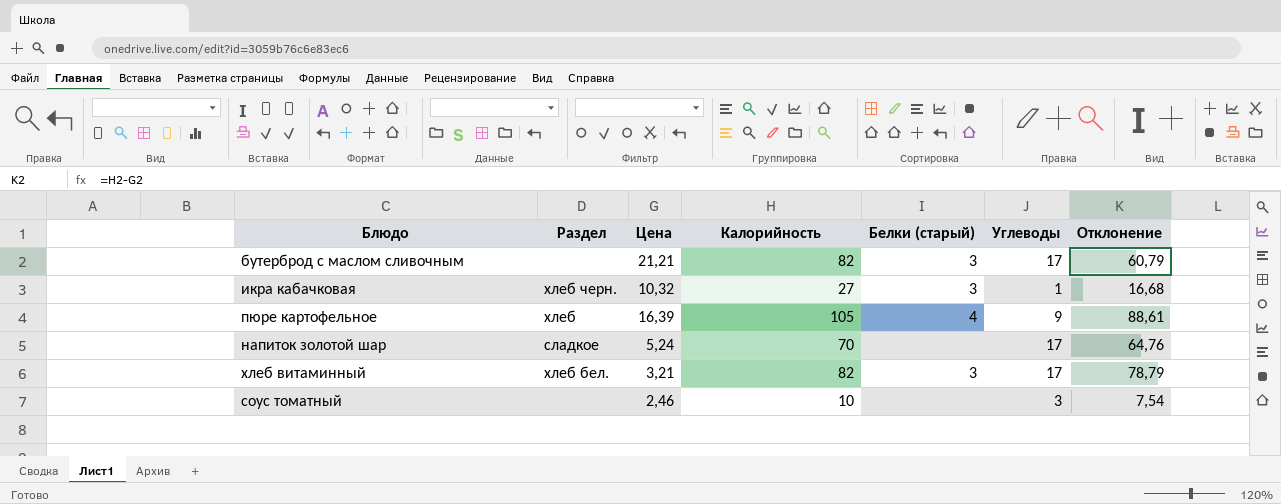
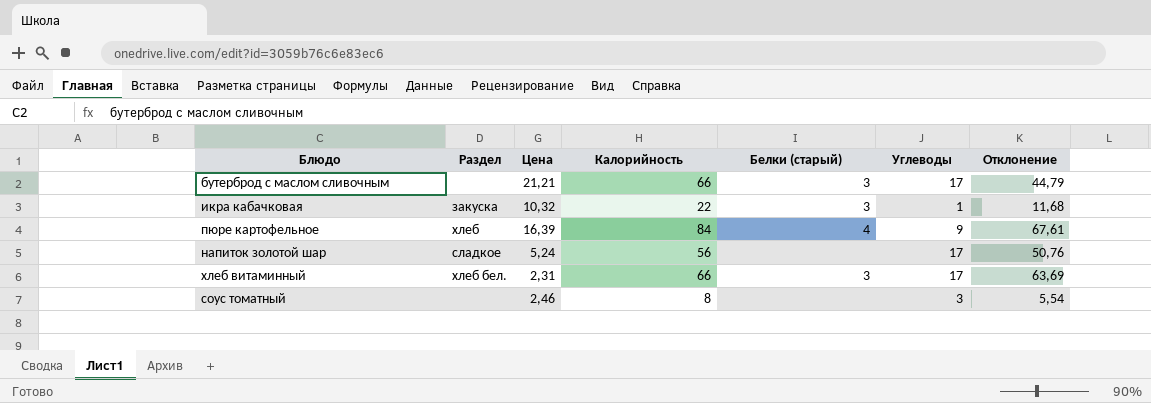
бутерброд с маслом сливочным | Калорийность: 82 -> 66
бутерброд с маслом сливочным | Отклонение: 60,79 -> 44,79
икра кабачковая | Раздел: хлеб черн. -> закуска
икра кабачковая | Калорийность: 27 -> 22
икра кабачковая | Отклонение: 16,68 -> 11,68
пюре картофельное | Калорийность: 105 -> 84
пюре картофельное | Отклонение: 88,61 -> 67,61
напиток золотой шар | Калорийность: 70 -> 56
напиток золотой шар | Отклонение: 64,76 -> 50,76
хлеб витаминный | Цена: 3,21 -> 2,31
хлеб витаминный | Калорийность: 82 -> 66
хлеб витаминный | Отклонение: 78,79 -> 63,69
соус томатный | Калорийность: 10 -> 8
соус томатный | Отклонение: 7,54 -> 5,54

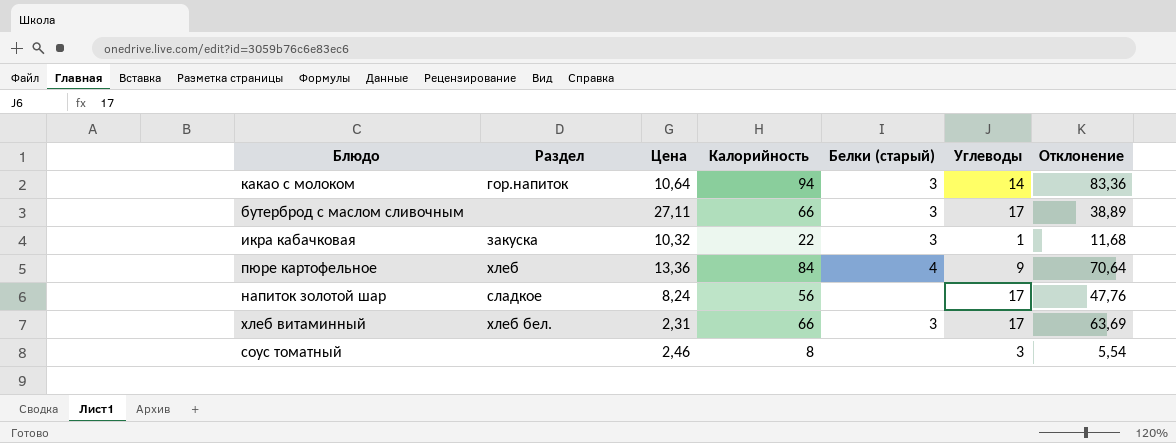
row какао с молоком: none -> гор.напиток | 10,64 | 94 | 3 | 14 | 83,36
бутерброд с маслом сливочным | Цена: 21,21 -> 27,11
бутерброд с маслом сливочным | Отклонение: 44,79 -> 38,89
пюре картофельное | Цена: 16,39 -> 13,36
пюре картофельное | Отклонение: 67,61 -> 70,64
напиток золотой шар | Цена: 5,24 -> 8,24
напиток золотой шар | Отклонение: 50,76 -> 47,76

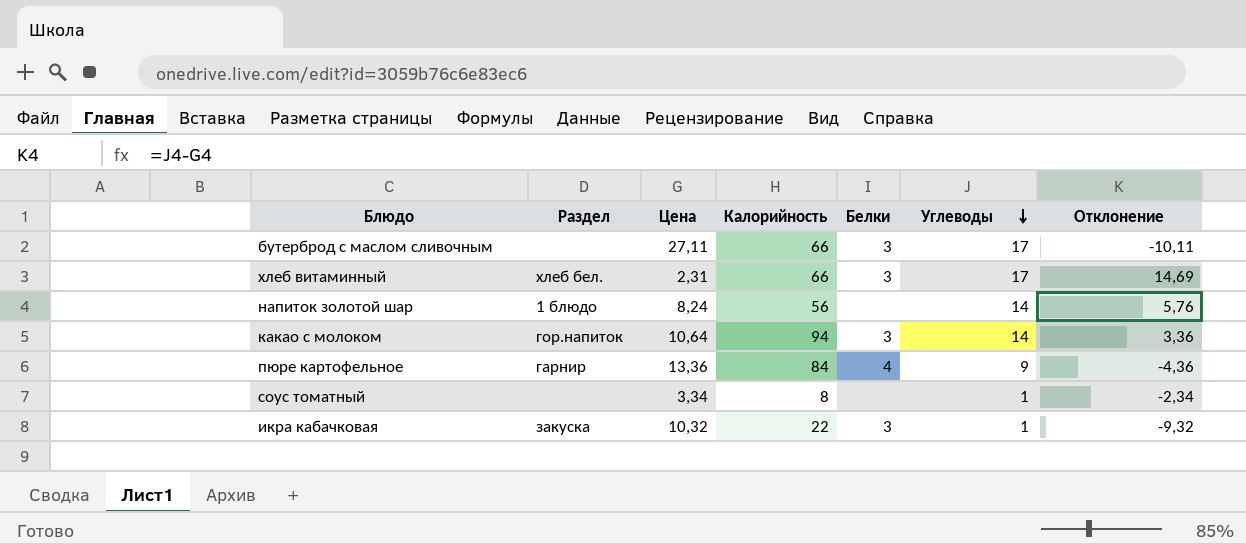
row order: none -> Углеводы descending
column name: Белки (старый) -> Белки
column Отклонение | formula: [Калорийность] - [Цена] -> [Углеводы] - [Цена]
напиток золотой шар | Раздел: сладкое -> 1 блюдо
напиток золотой шар | Углеводы: 17 -> 14
пюре картофельное | Раздел: хлеб -> гарнир
соус томатный | Цена: 2,46 -> 3,34
соус томатный | Углеводы: 3 -> 1

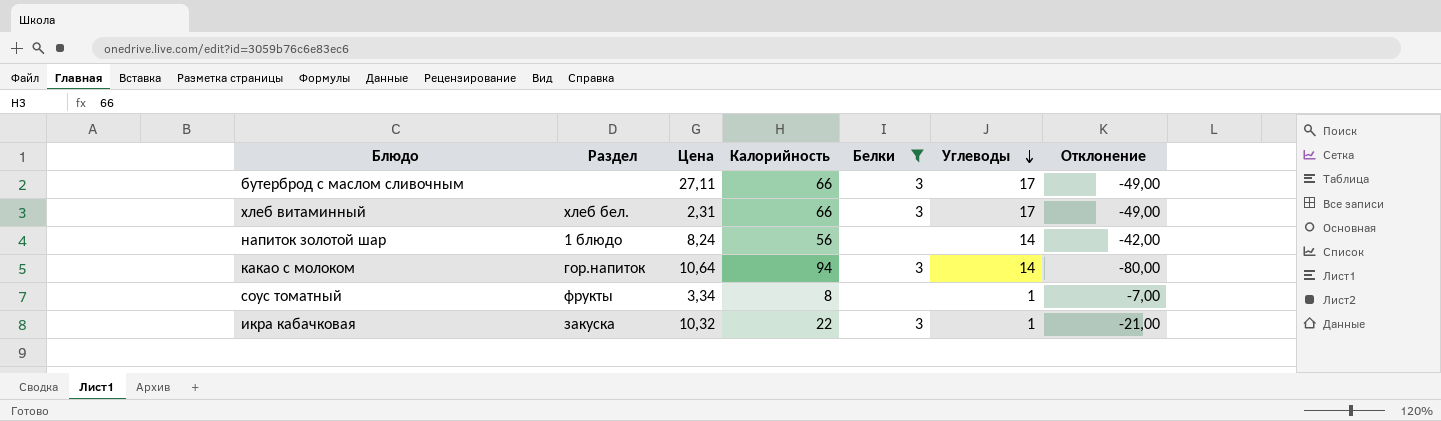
filter: none -> Белки != 4
column Отклонение | formula: [Углеводы] - [Цена] -> [Углеводы] - [Калорийность]
соус томатный | Раздел: none -> фрукты

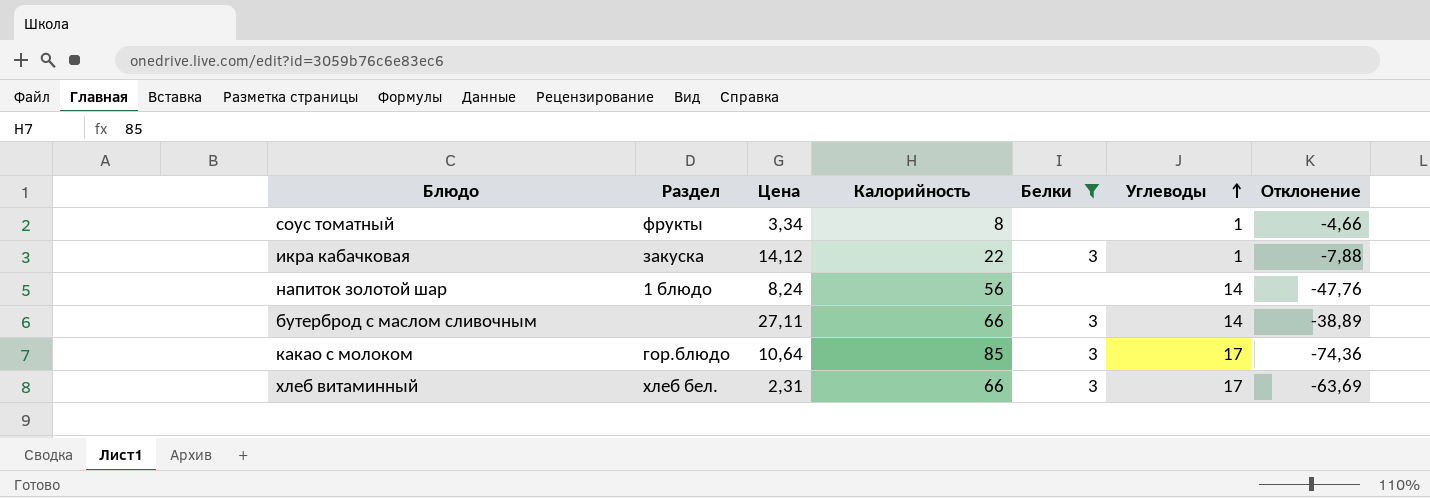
row order: Углеводы descending -> Углеводы ascending
column Отклонение | formula: [Углеводы] - [Калорийность] -> [Цена] - [Калорийность]
икра кабачковая | Цена: 10,32 -> 14,12
бутерброд с маслом сливочным | Углеводы: 17 -> 14
какао с молоком | Раздел: гор.напиток -> гор.блюдо
какао с молоком | Калорийность: 94 -> 85
какао с молоком | Углеводы: 14 -> 17

